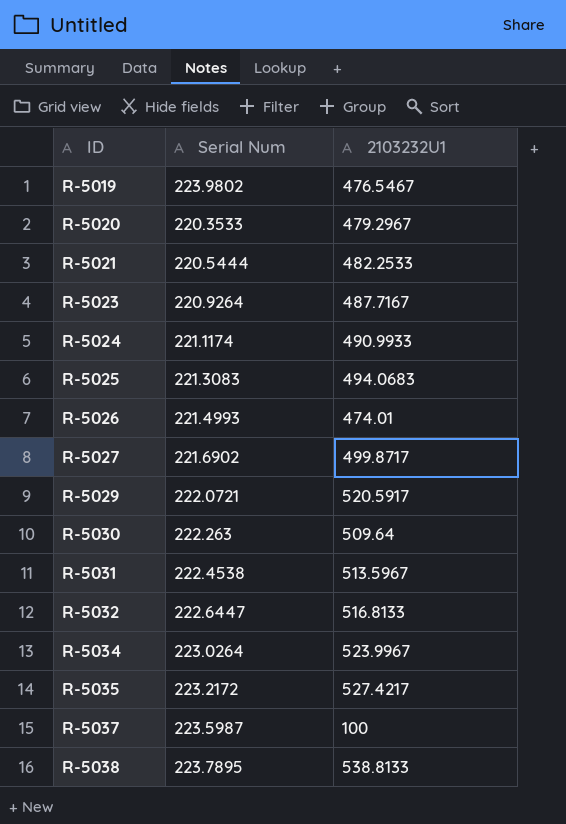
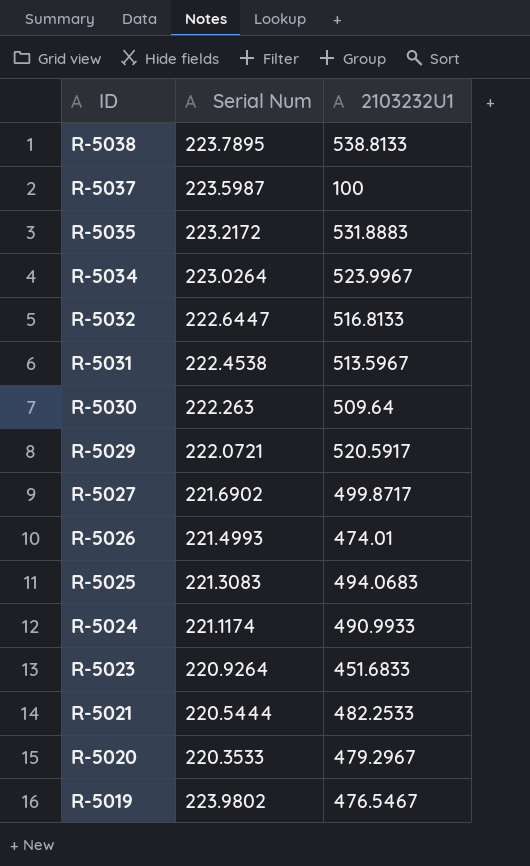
row order: ID ascending -> ID descending
R-5035 | 2103232U1: 527.4217 -> 531.8883
R-5023 | 2103232U1: 487.7167 -> 451.6833

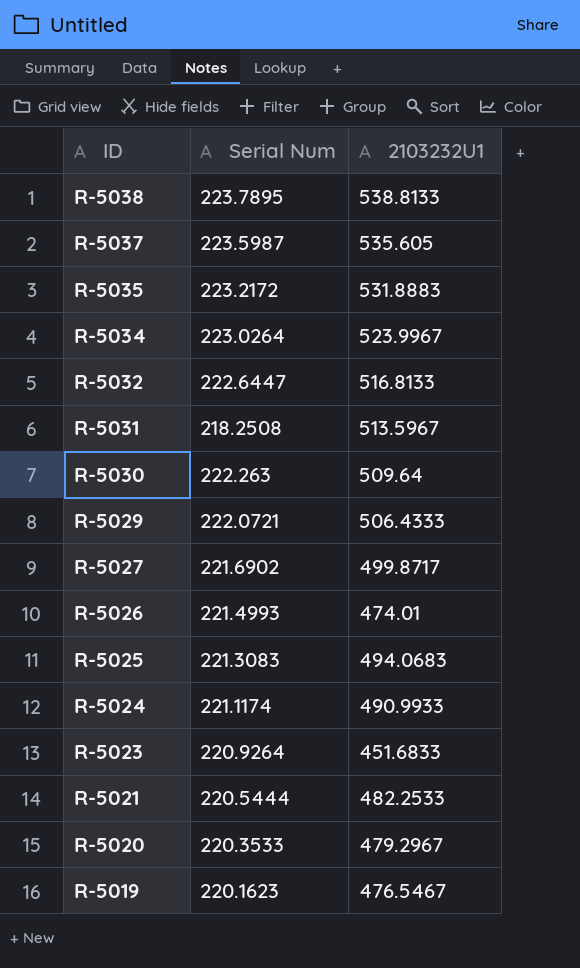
R-5037 | 2103232U1: 100 -> 535.605
R-5031 | Serial Num: 222.4538 -> 218.2508
R-5029 | 2103232U1: 520.5917 -> 506.4333
R-5019 | Serial Num: 223.9802 -> 220.1623

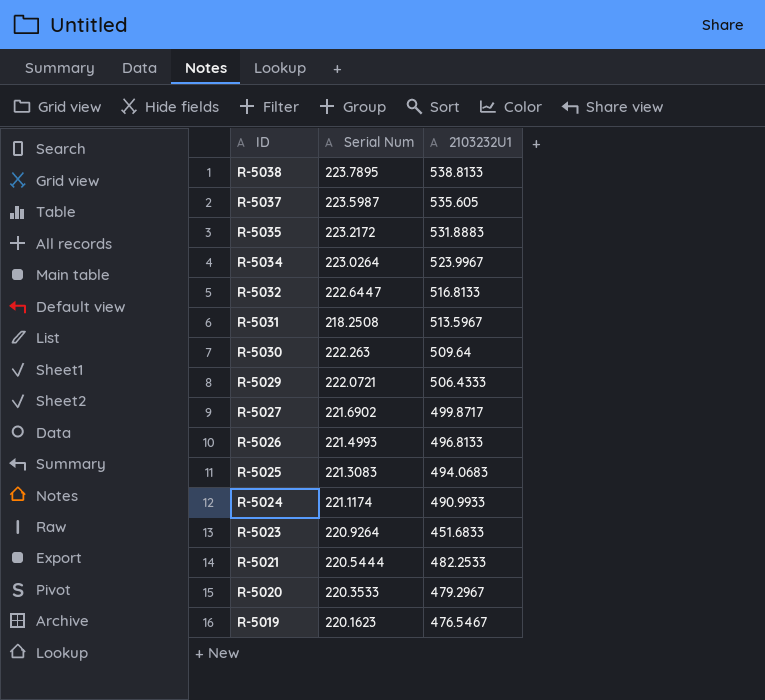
R-5026 | 2103232U1: 474.01 -> 496.8133

